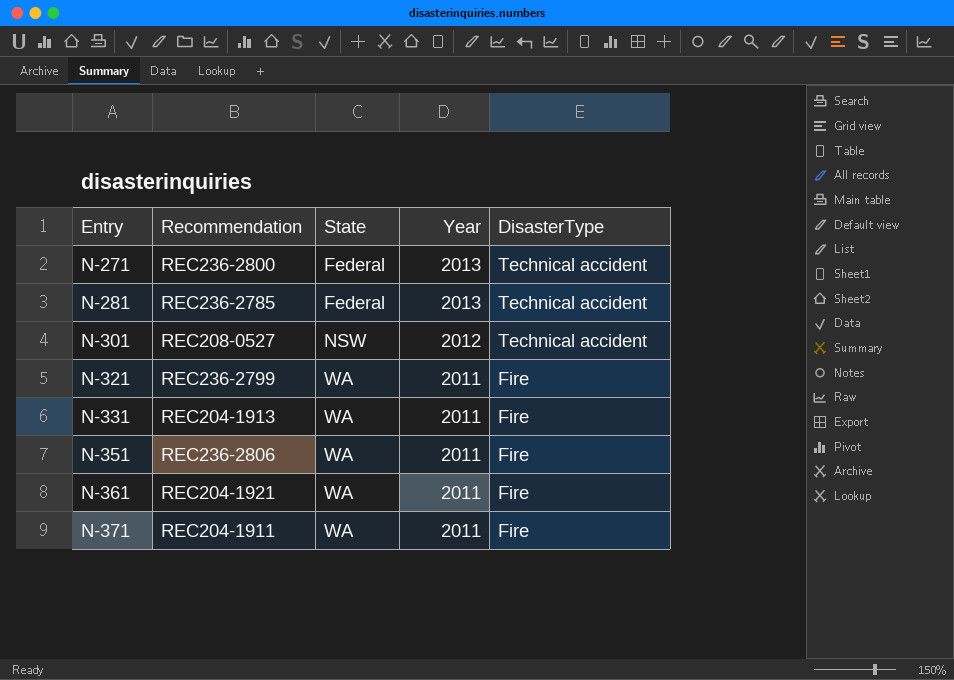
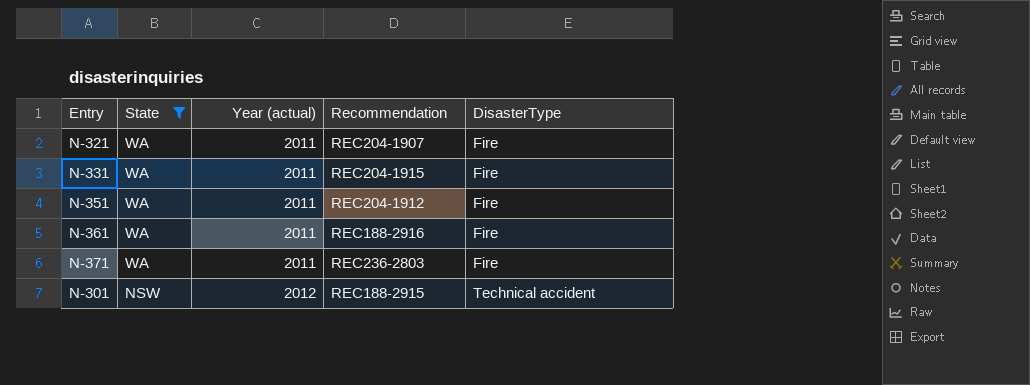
filter: none -> State != Federal
row order: Entry ascending -> State descending
column name: Year -> Year (actual)
column Recommendation | position: 2 -> 4
N-321 | Recommendation: REC236-2799 -> REC204-1907
N-331 | Recommendation: REC204-1913 -> REC204-1915
N-351 | Recommendation: REC236-2806 -> REC204-1912
N-361 | Recommendation: REC204-1921 -> REC188-2916
N-371 | Recommendation: REC204-1911 -> REC236-2803
N-301 | Recommendation: REC208-0527 -> REC188-2915

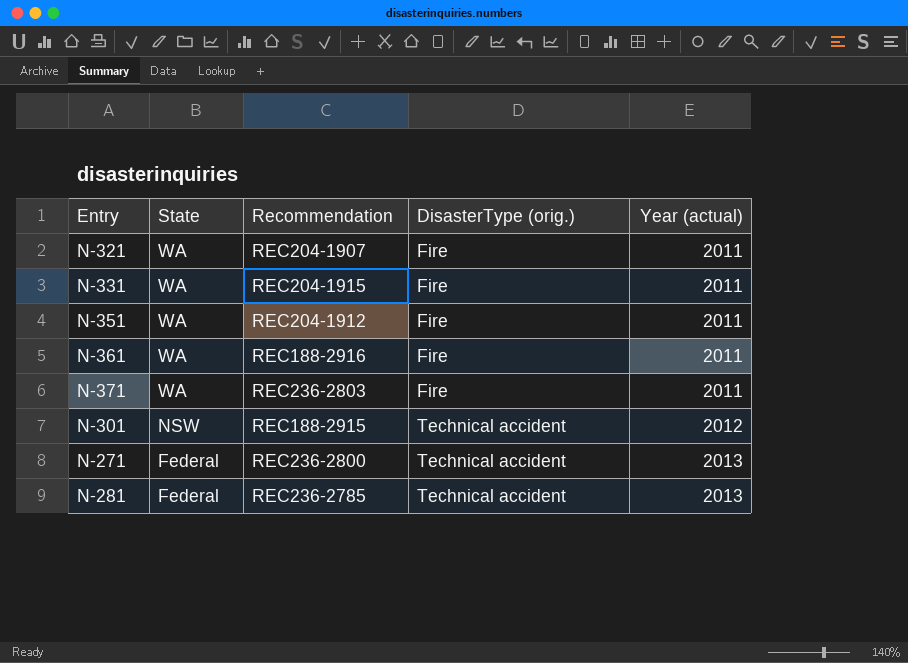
filter: State != Federal -> none
column name: DisasterType -> DisasterType (orig.)
column Year (actual) | position: 3 -> 5

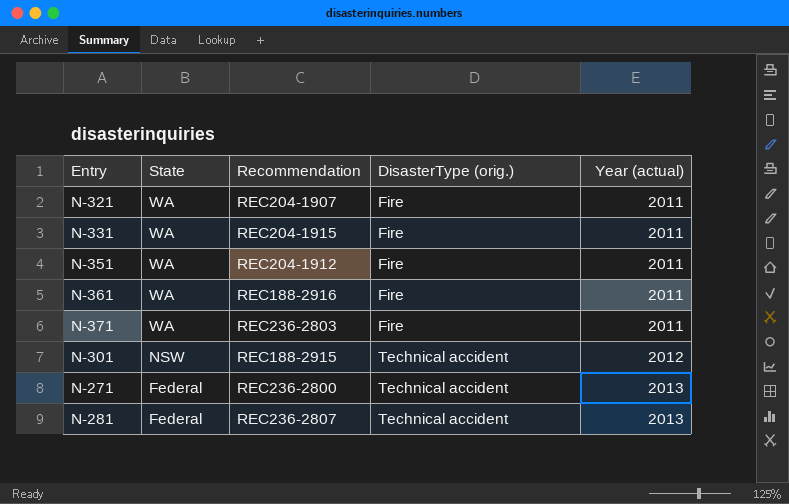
N-281 | Recommendation: REC236-2785 -> REC236-2807

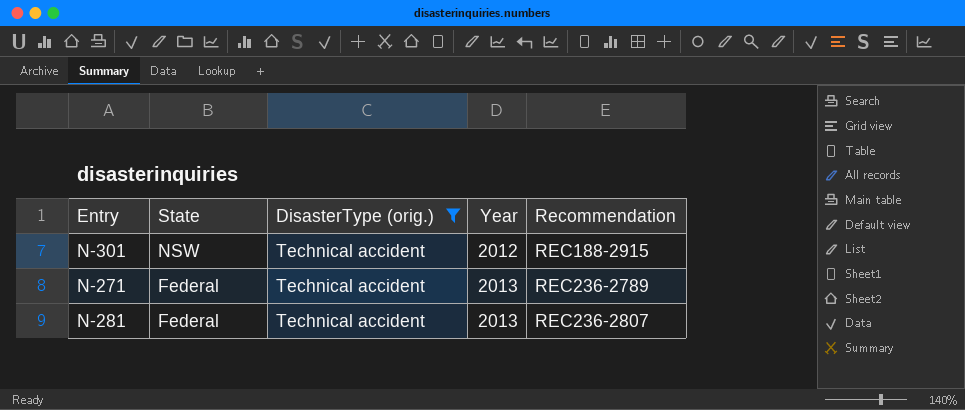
filter: none -> DisasterType (orig.) = Technical accident
column name: Year (actual) -> Year
column Recommendation | position: 3 -> 5
N-271 | Recommendation: REC236-2800 -> REC236-2789

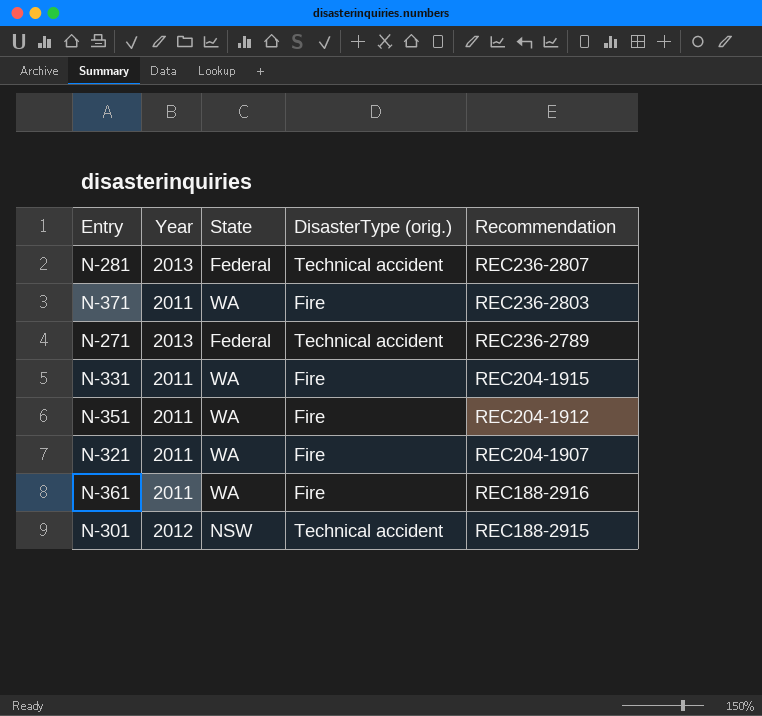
filter: DisasterType (orig.) = Technical accident -> none
row order: State descending -> Recommendation descending
column Year | position: 4 -> 2

